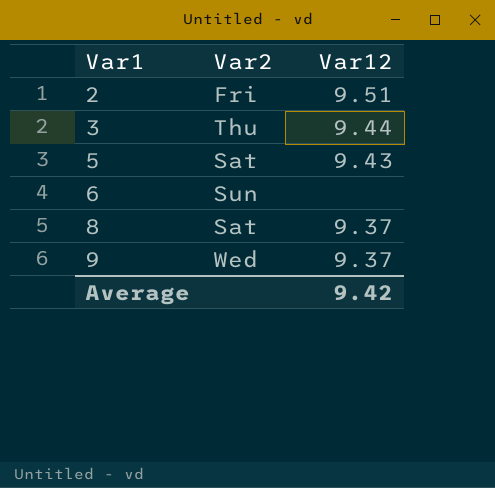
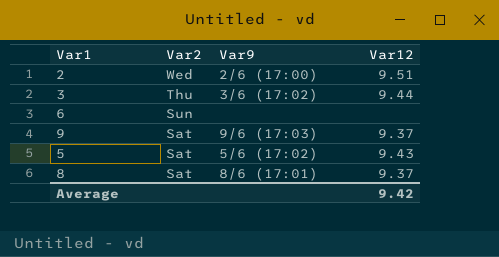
row order: Var1 ascending -> Var2 descending
column Var9 | position: none -> 3
2 | Var2: Fri -> Wed
9 | Var2: Wed -> Sat

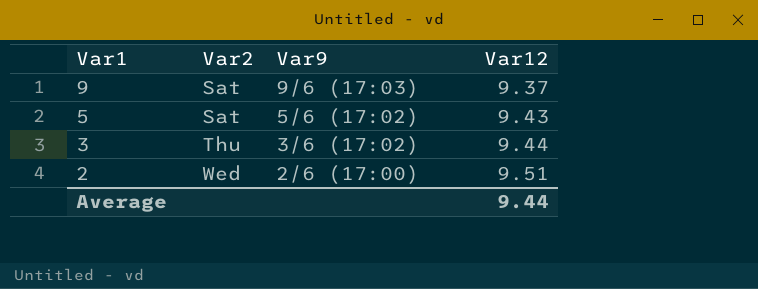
row order: Var2 descending -> Var1 descending
row 6: Sun | none | none -> none
row 8: Sat | 8/6 (17:01) | 9.37 -> none
Average | Var12: 9.42 -> 9.44

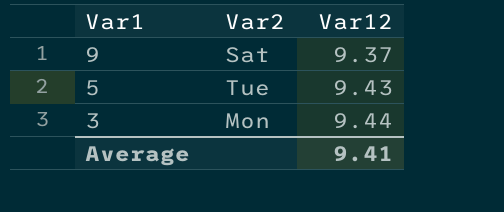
column Var9 | position: 3 -> none
row 2: Wed | 2/6 (17:00) | 9.51 -> none
5 | Var2: Sat -> Tue
3 | Var2: Thu -> Mon
Average | Var12: 9.44 -> 9.41

